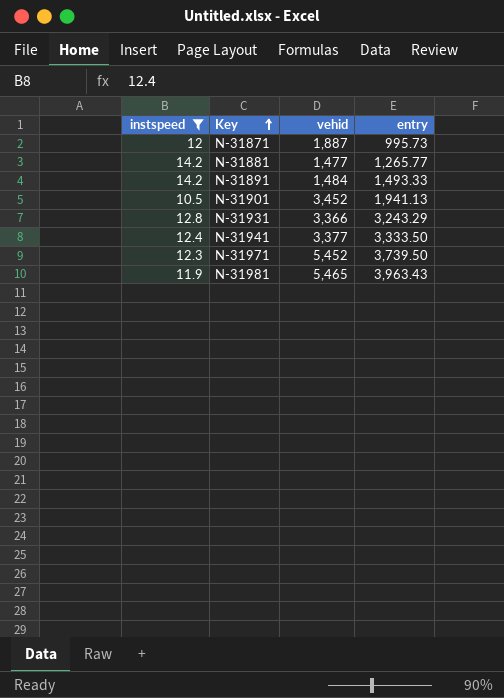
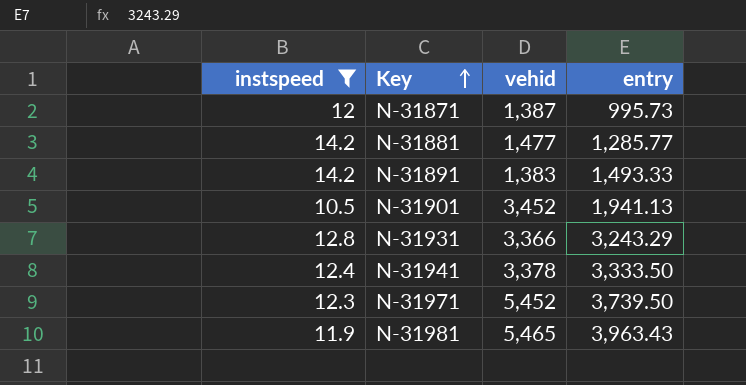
N-31871 | vehid: 1,887 -> 1,387
N-31881 | entry: 1,265.77 -> 1,285.77
N-31891 | vehid: 1,484 -> 1,383
N-31941 | vehid: 3,377 -> 3,378

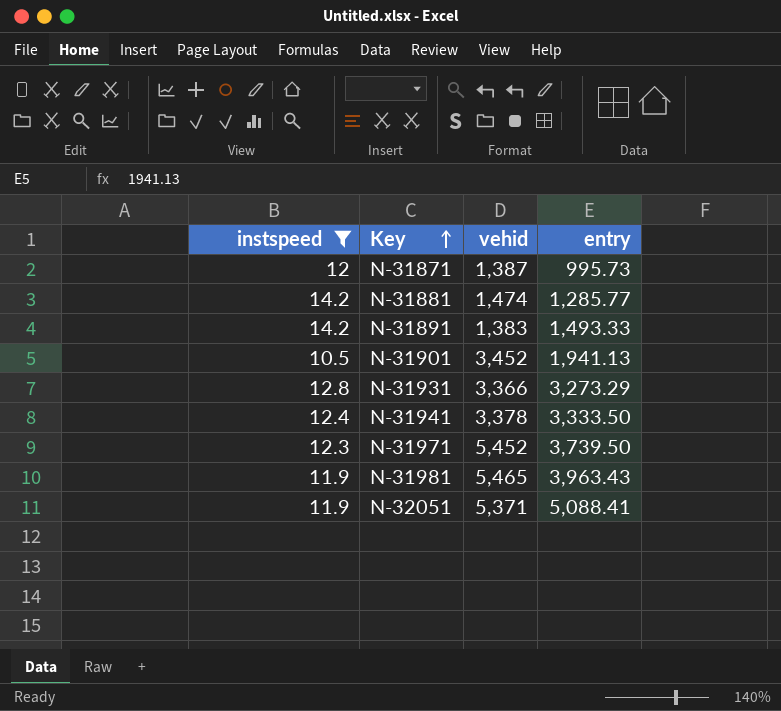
N-31881 | vehid: 1,477 -> 1,474
N-31931 | entry: 3,243.29 -> 3,273.29
row N-32051: none -> 11.9 | 5,371 | 5,088.41

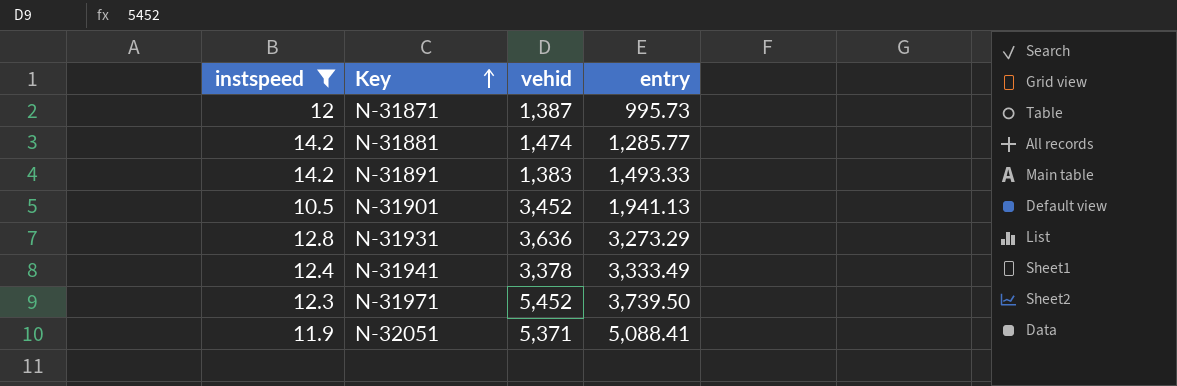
row N-31981: 11.9 | 5,465 | 3,963.43 -> none
N-31931 | vehid: 3,366 -> 3,636
N-31941 | entry: 3,333.50 -> 3,333.49

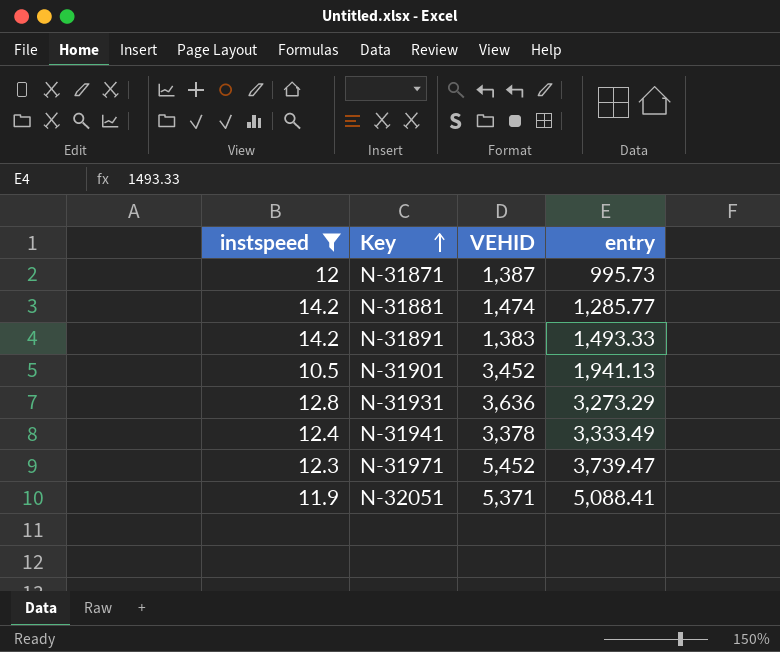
column name: vehid -> VEHID
N-31971 | entry: 3,739.50 -> 3,739.47

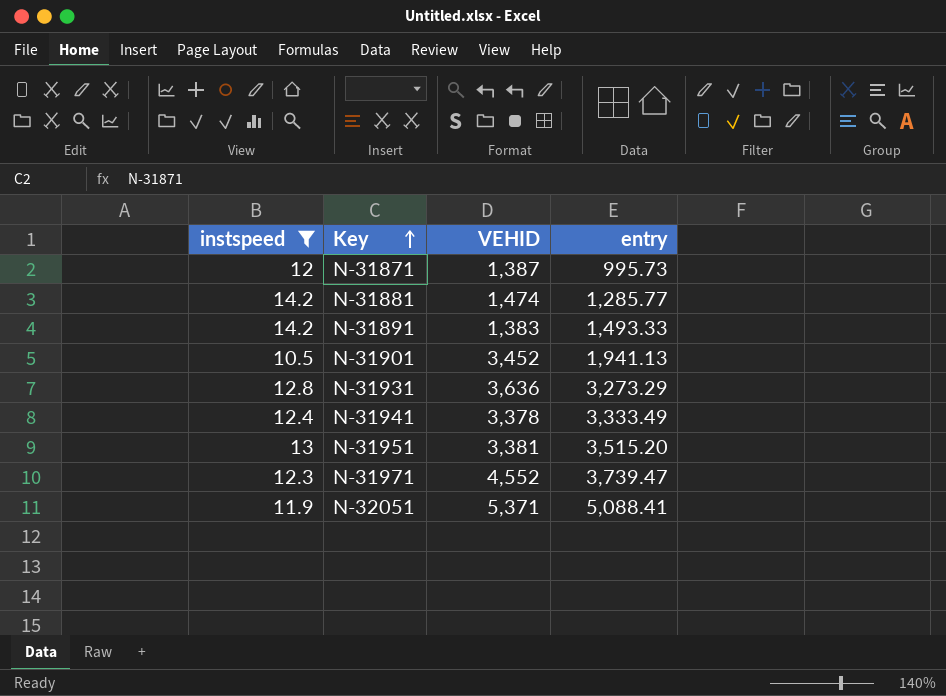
row N-31951: none -> 13 | 3,381 | 3,515.20
N-31971 | VEHID: 5,452 -> 4,552

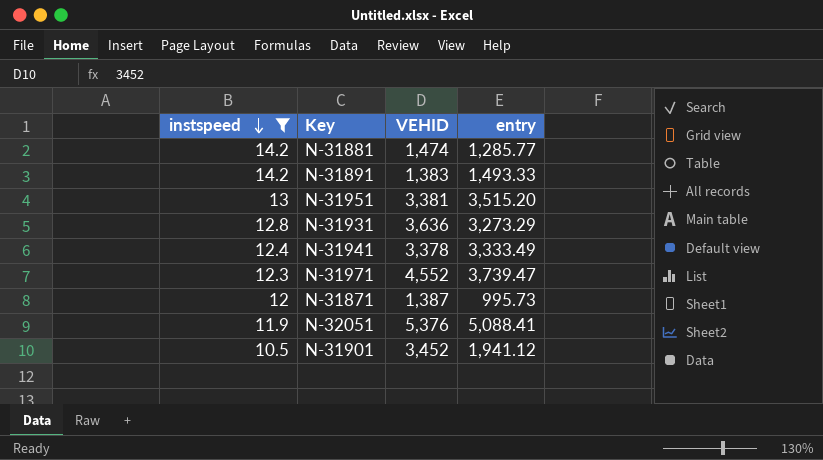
row order: Key ascending -> instspeed descending
N-32051 | VEHID: 5,371 -> 5,376
N-31901 | entry: 1,941.13 -> 1,941.12

